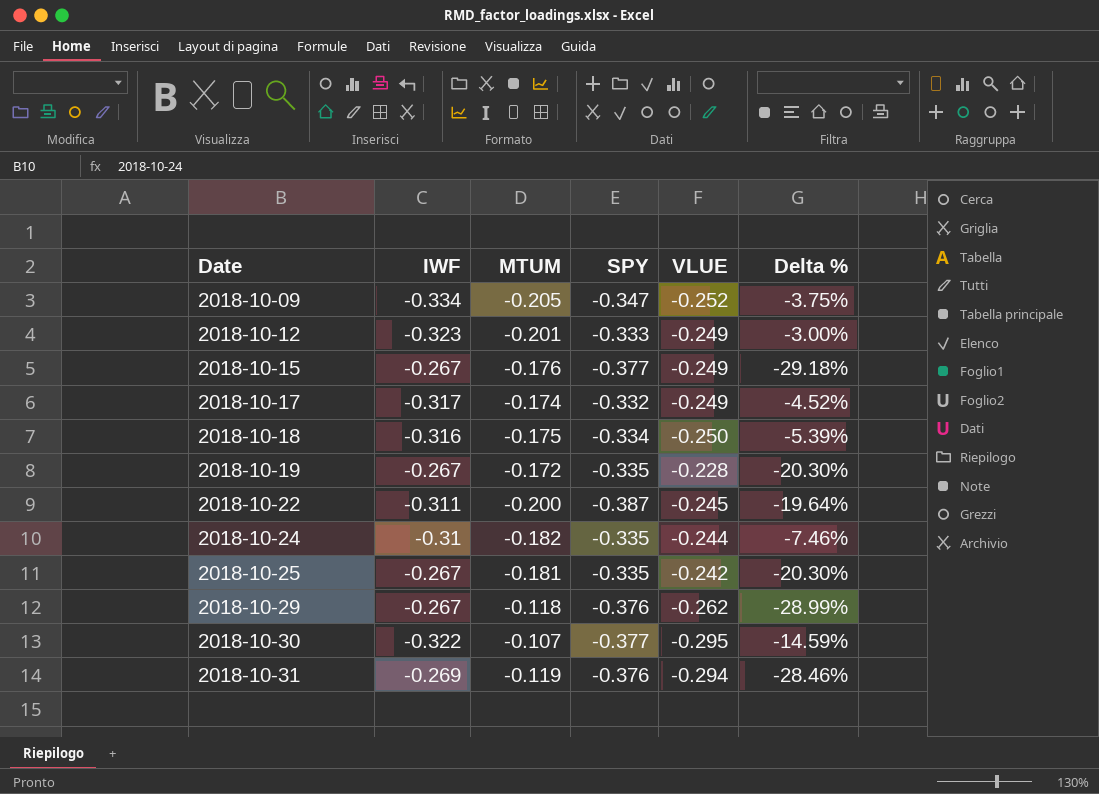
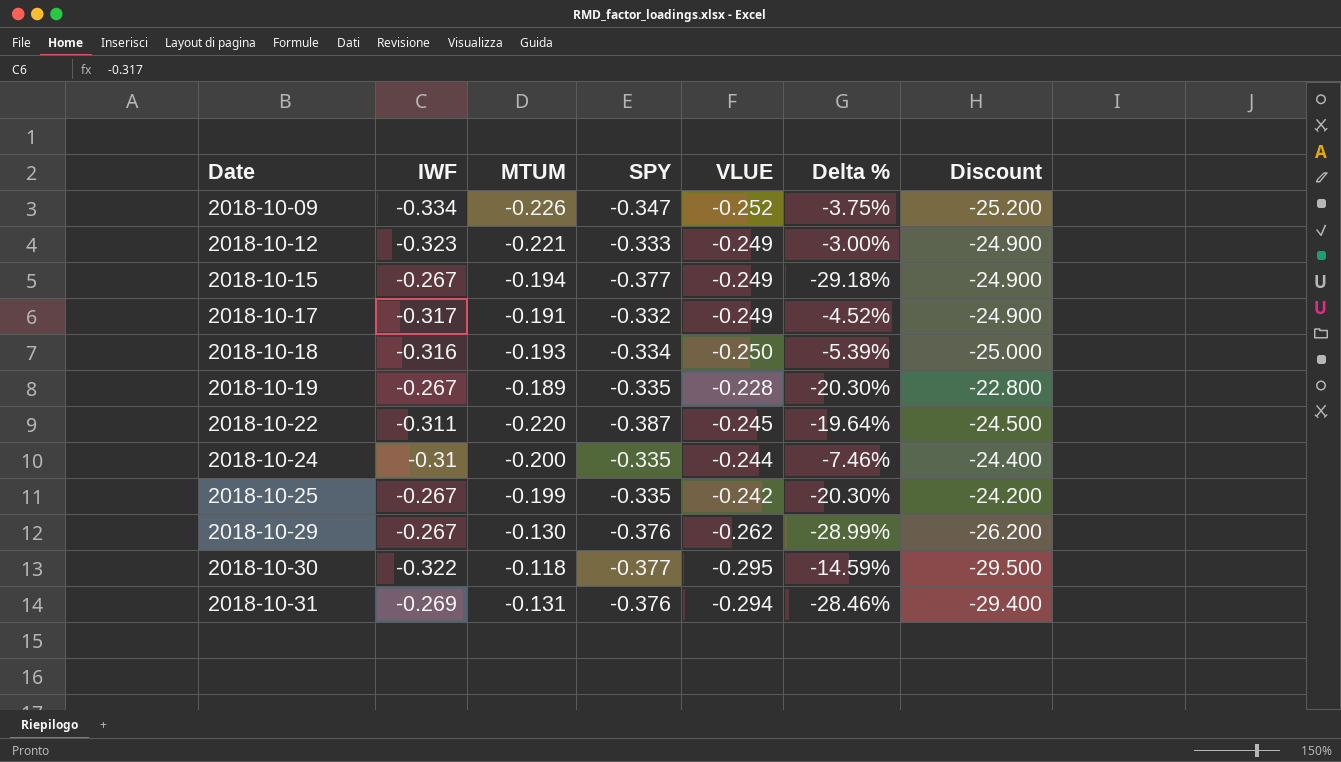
column Discount | formula: none -> [VLUE] * 100
2018-10-09 | MTUM: -0.205 -> -0.226
2018-10-12 | MTUM: -0.201 -> -0.221
2018-10-15 | MTUM: -0.176 -> -0.194
2018-10-17 | MTUM: -0.174 -> -0.191
2018-10-18 | MTUM: -0.175 -> -0.193
2018-10-19 | MTUM: -0.172 -> -0.189
2018-10-22 | MTUM: -0.200 -> -0.220
2018-10-24 | MTUM: -0.182 -> -0.200
2018-10-25 | MTUM: -0.181 -> -0.199
2018-10-29 | MTUM: -0.118 -> -0.130
2018-10-30 | MTUM: -0.107 -> -0.118
2018-10-31 | MTUM: -0.119 -> -0.131

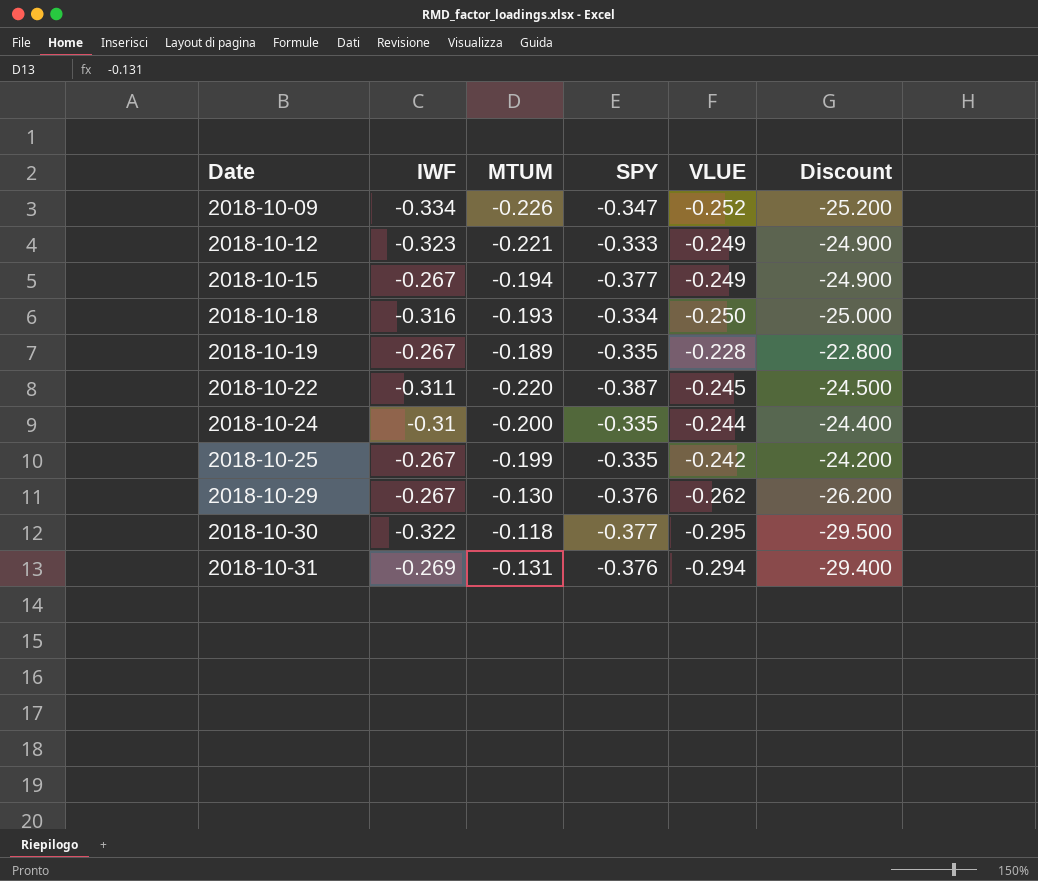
column Delta % | formula: ([IWF] - [SPY]) / [SPY] -> none
row 2018-10-17: -0.317 | -0.191 | -0.332 | -0.249 | -4.52% | -24.900 -> none

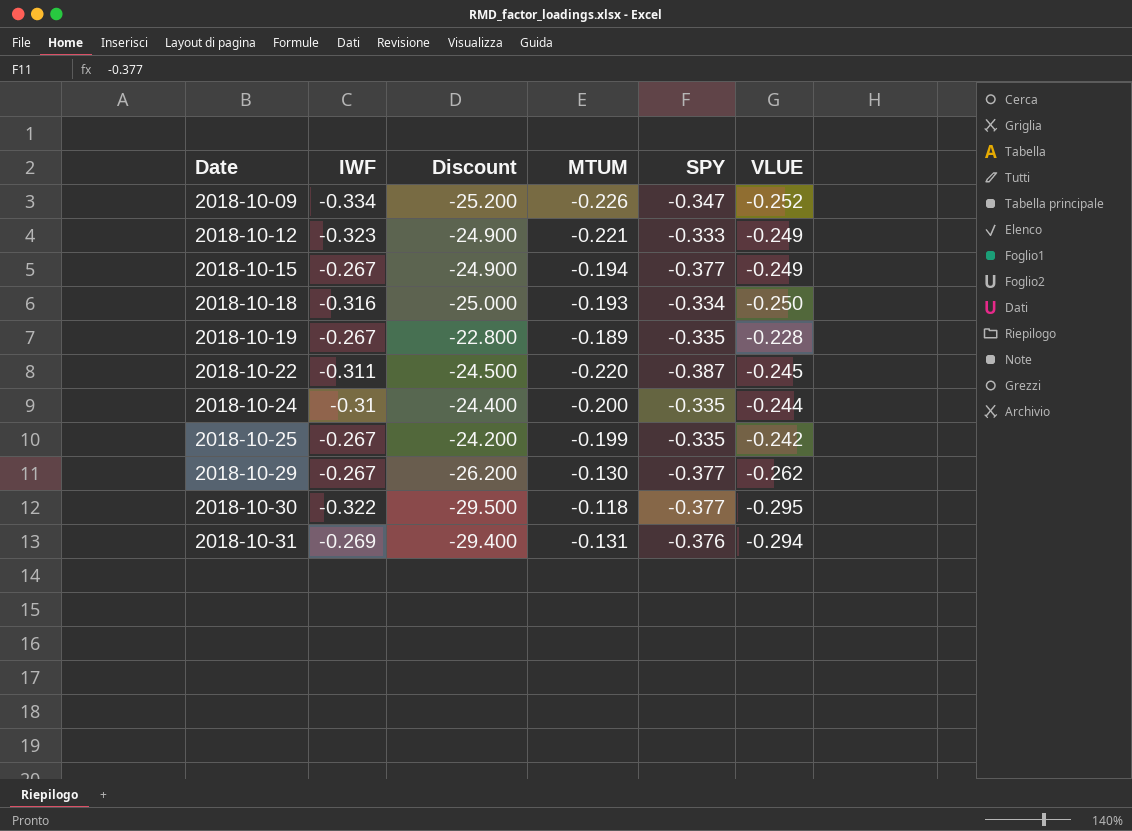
column Discount | position: 6 -> 3
2018-10-29 | SPY: -0.376 -> -0.377

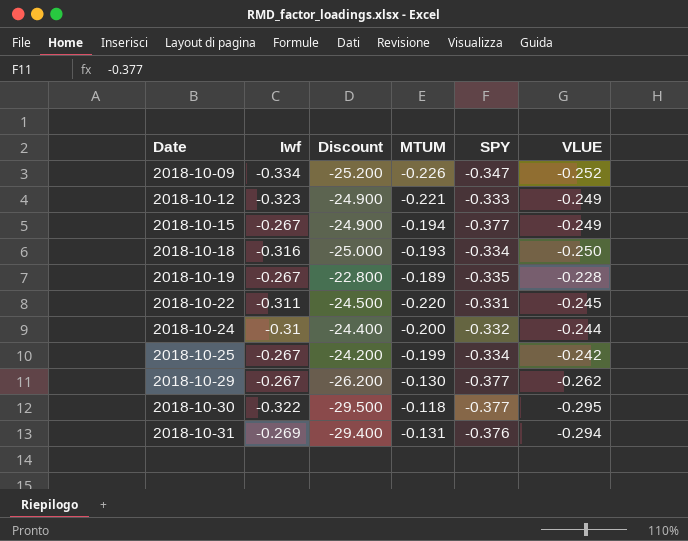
column name: IWF -> Iwf
2018-10-22 | SPY: -0.387 -> -0.331
2018-10-24 | SPY: -0.335 -> -0.332
2018-10-25 | SPY: -0.335 -> -0.334

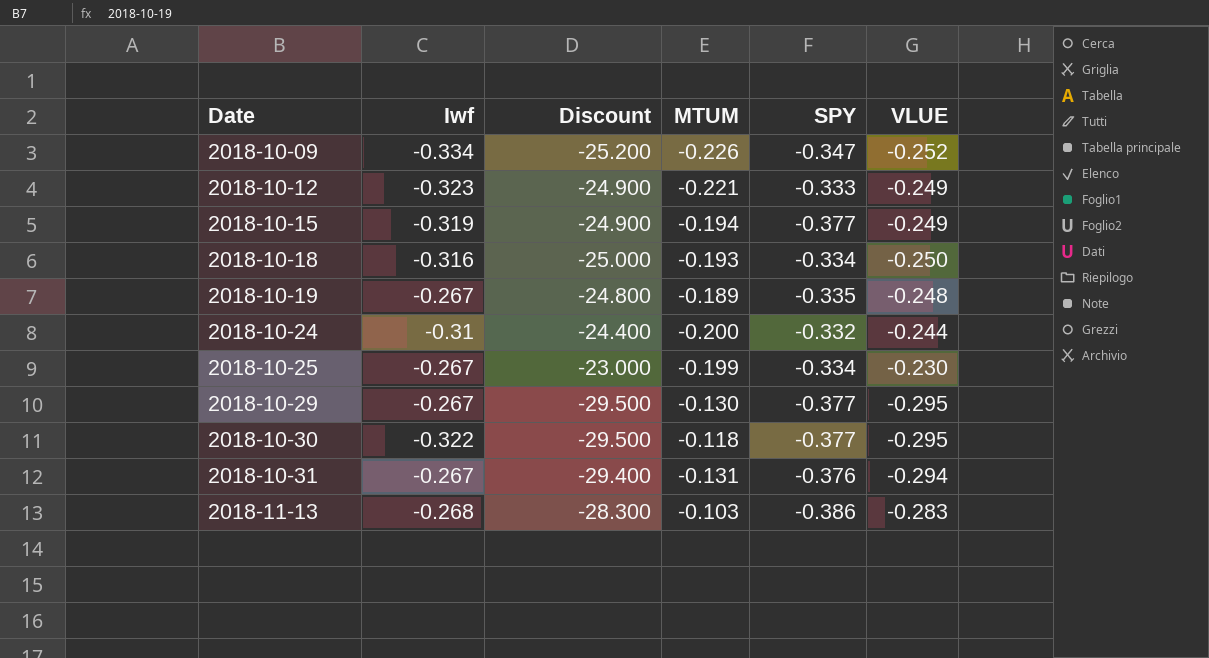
row 2018-10-22: -0.311 | -24.500 | -0.220 | -0.331 | -0.245 -> none
2018-10-15 | Iwf: -0.267 -> -0.319
2018-10-19 | Discount: -22.800 -> -24.800
2018-10-19 | VLUE: -0.228 -> -0.248
2018-10-25 | Discount: -24.200 -> -23.000
2018-10-25 | VLUE: -0.242 -> -0.230
2018-10-29 | Discount: -26.200 -> -29.500
2018-10-29 | VLUE: -0.262 -> -0.295
2018-10-31 | Iwf: -0.269 -> -0.267
row 2018-11-13: none -> -0.268 | -28.300 | -0.103 | -0.386 | -0.283

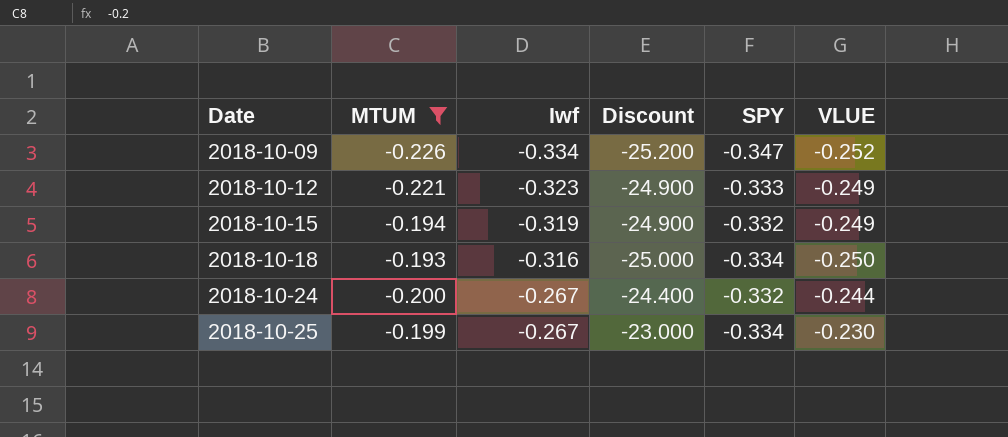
filter: none -> MTUM <= -0.193
column MTUM | position: 4 -> 2
2018-10-15 | SPY: -0.377 -> -0.332
2018-10-24 | Iwf: -0.31 -> -0.267

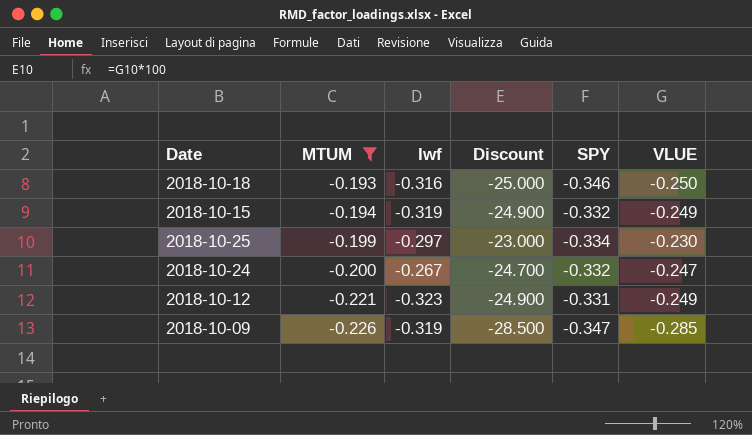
row order: Date ascending -> MTUM descending
2018-10-18 | SPY: -0.334 -> -0.346
2018-10-25 | Iwf: -0.267 -> -0.297
2018-10-24 | Discount: -24.400 -> -24.700
2018-10-24 | VLUE: -0.244 -> -0.247
2018-10-12 | SPY: -0.333 -> -0.331
2018-10-09 | Iwf: -0.334 -> -0.319
2018-10-09 | Discount: -25.200 -> -28.500
2018-10-09 | VLUE: -0.252 -> -0.285

